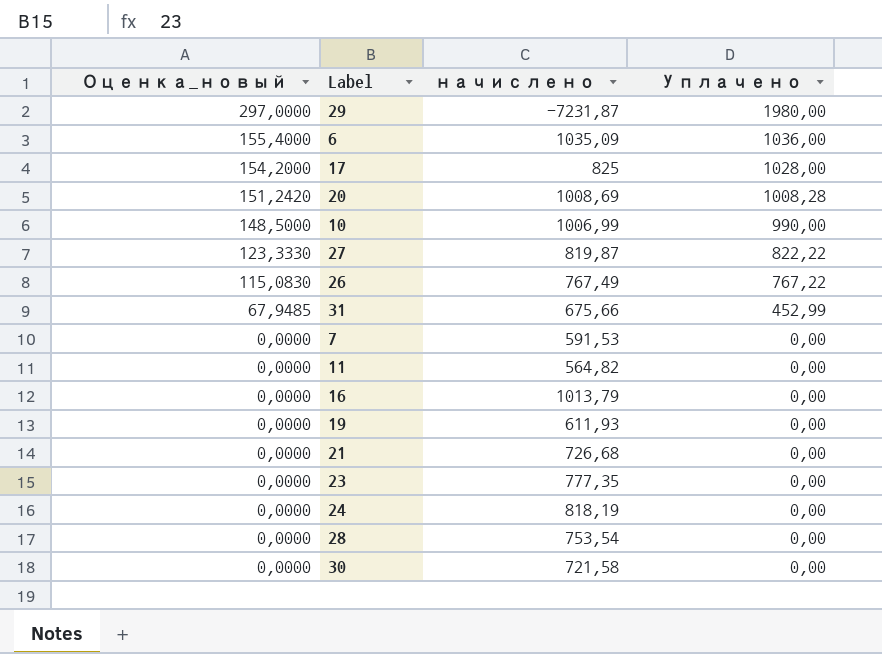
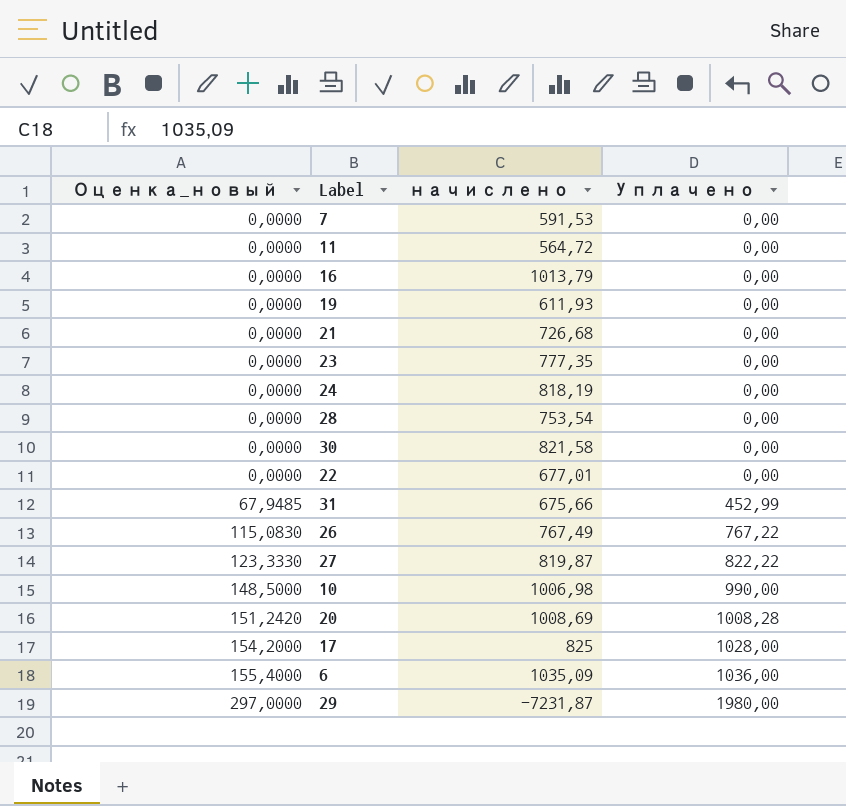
row order: Оценка_новый descending -> Оценка_новый ascending
11 | начислено: 564,82 -> 564,72
30 | начислено: 721,58 -> 821,58
row 22: none -> 0,0000 | 677,01 | 0,00
10 | начислено: 1006,99 -> 1006,98

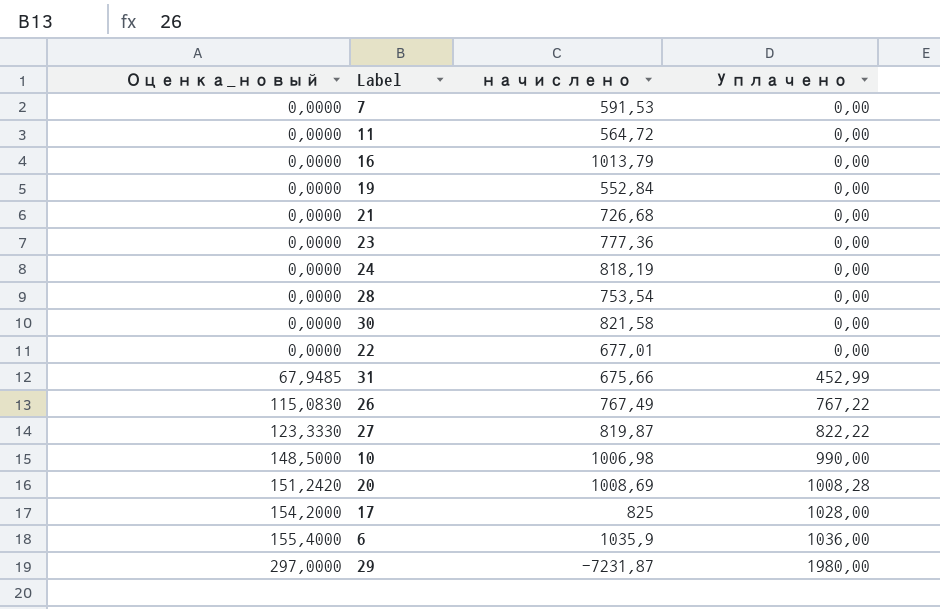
19 | начислено: 611,93 -> 552,84
23 | начислено: 777,35 -> 777,36
6 | начислено: 1035,09 -> 1035,9

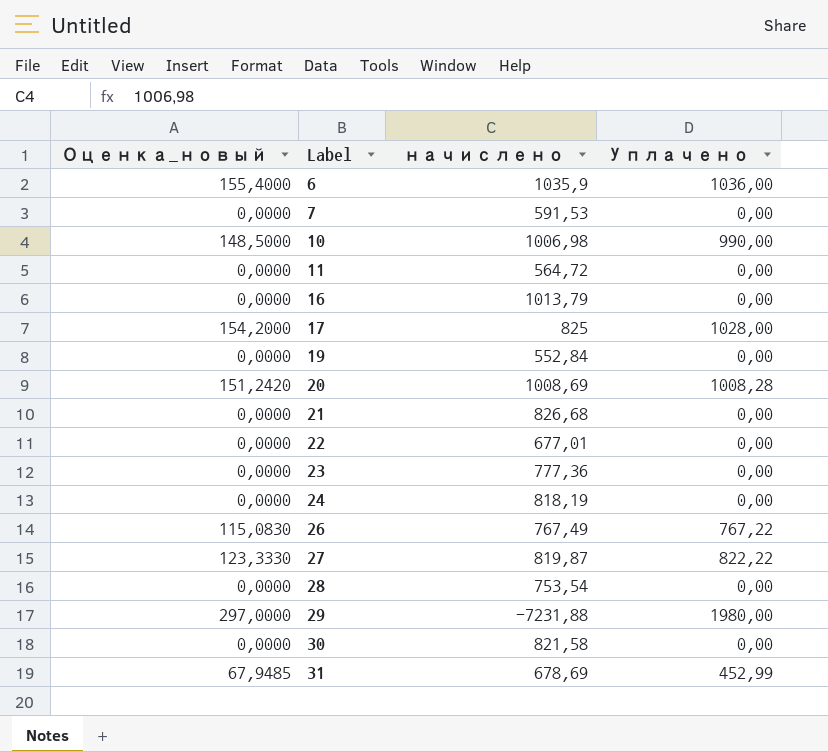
row order: Оценка_новый ascending -> Label ascending
21 | начислено: 726,68 -> 826,68
29 | начислено: -7231,87 -> -7231,88
31 | начислено: 675,66 -> 678,69

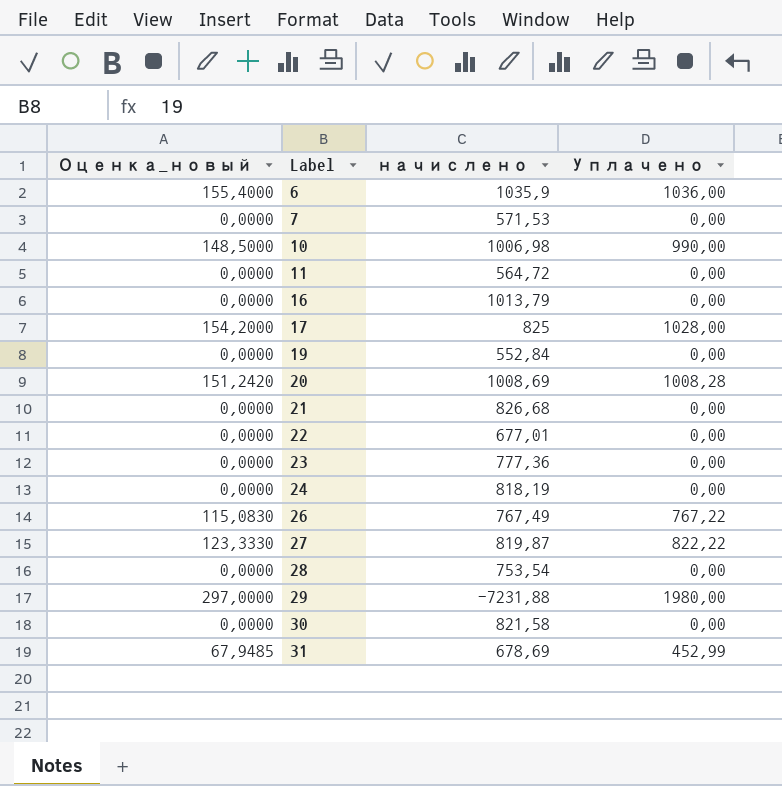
7 | начислено: 591,53 -> 571,53

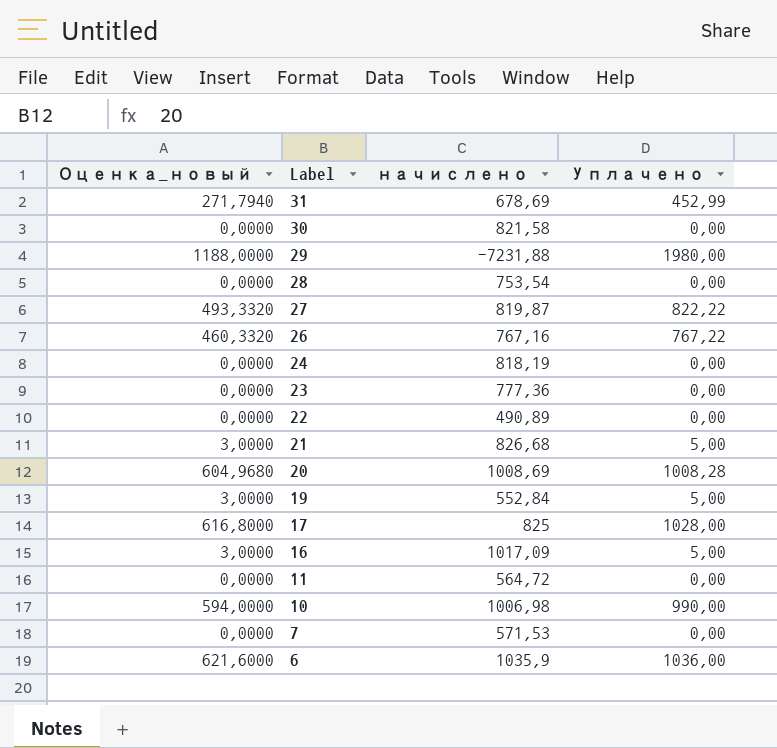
row order: Label ascending -> Label descending
column Оценка_новый | formula: [Уплачено] * 0,15 -> [Уплачено] * 0,6
26 | начислено: 767,49 -> 767,16
22 | начислено: 677,01 -> 490,89
21 | Уплачено: 0,00 -> 5,00
19 | Уплачено: 0,00 -> 5,00
16 | начислено: 1013,79 -> 1017,09
16 | Уплачено: 0,00 -> 5,00

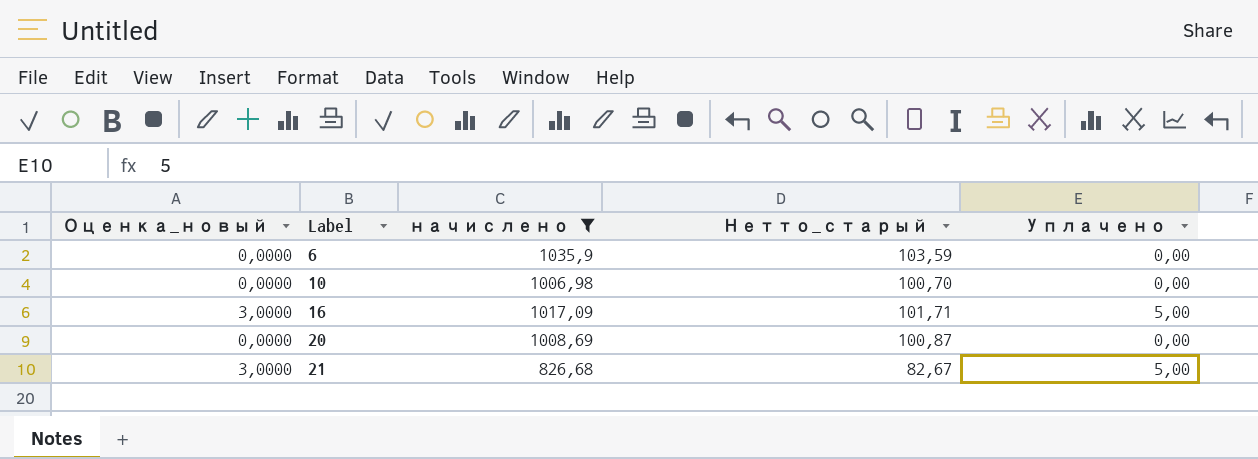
filter: none -> начислено >= 826,68
row order: Label descending -> Label ascending
column Нетто_старый | formula: none -> [начислено] * 0,1
6 | Оценка_новый: 621,6000 -> 0,0000
6 | Уплачено: 1036,00 -> 0,00
10 | Оценка_новый: 594,0000 -> 0,0000
10 | Уплачено: 990,00 -> 0,00
20 | Оценка_новый: 604,9680 -> 0,0000
20 | Уплачено: 1008,28 -> 0,00

